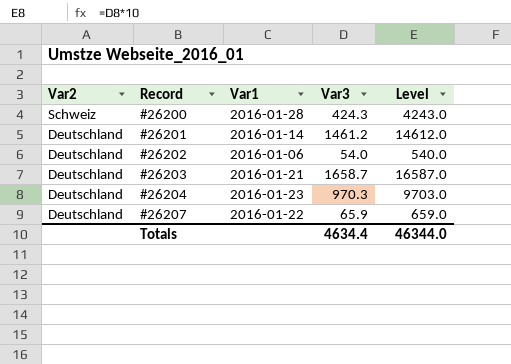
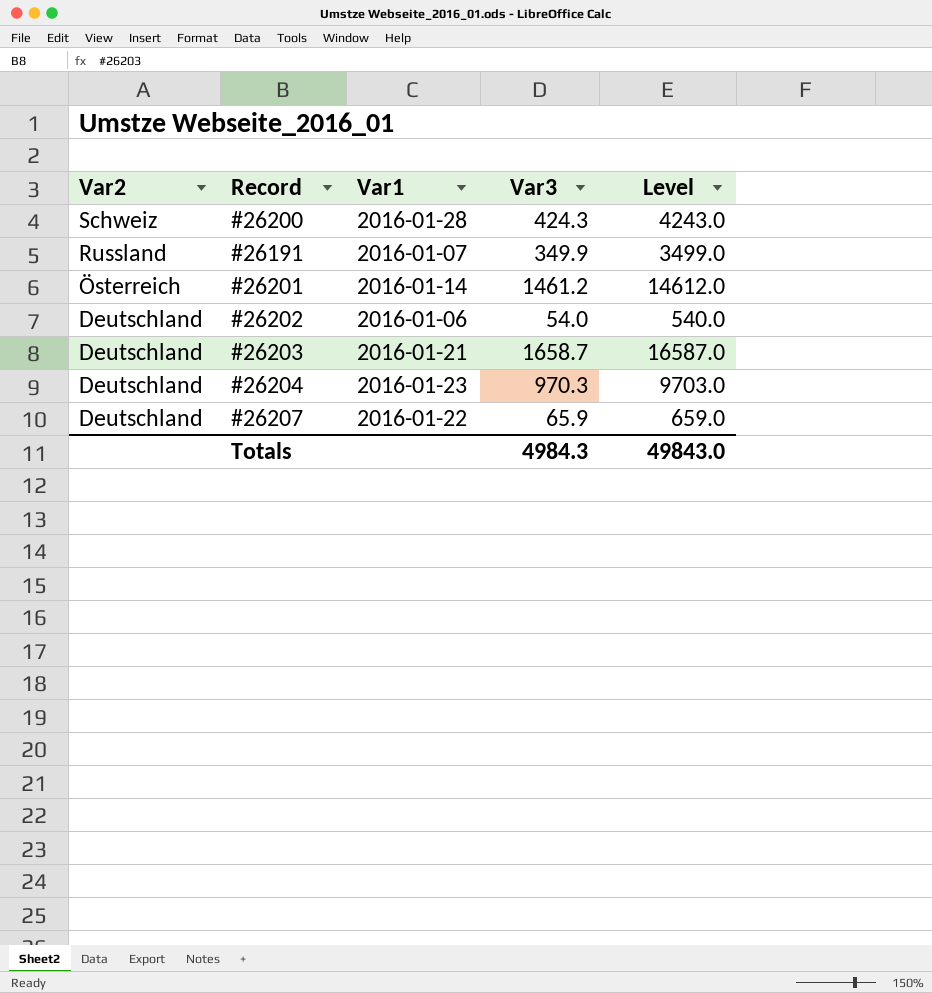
row #26191: none -> Russland | 2016-01-07 | 349.9 | 3499.0
#26201 | Var2: Deutschland -> Österreich
Totals | Var3: 4634.4 -> 4984.3
Totals | Level: 46344.0 -> 49843.0

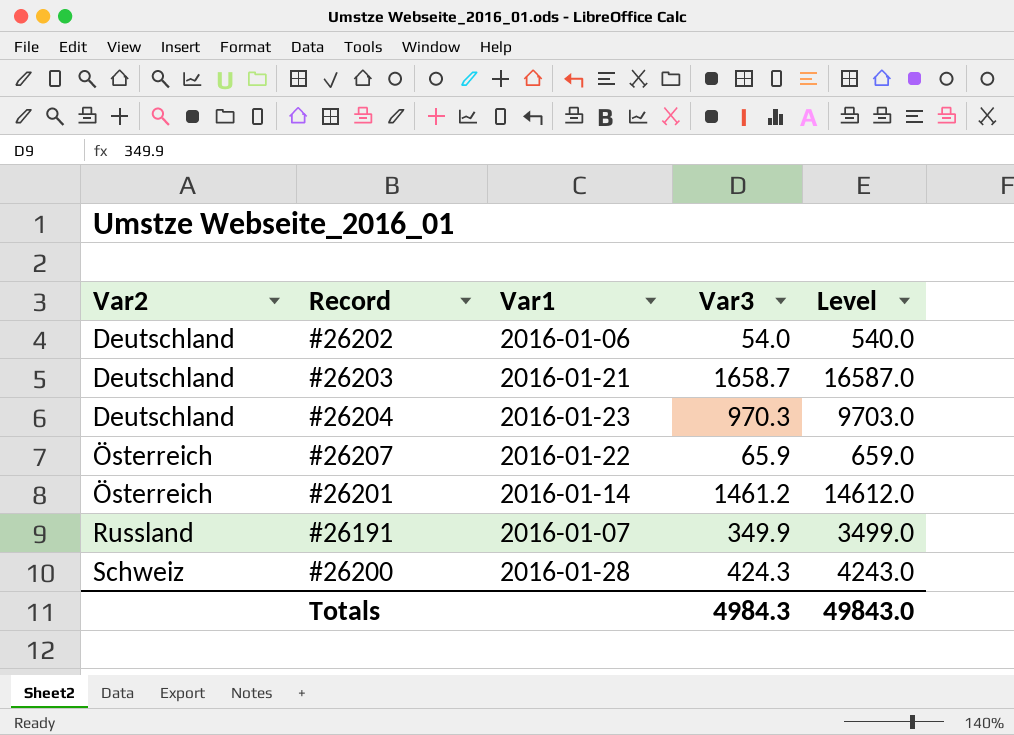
row order: Var2 descending -> Var2 ascending
#26207 | Var2: Deutschland -> Österreich

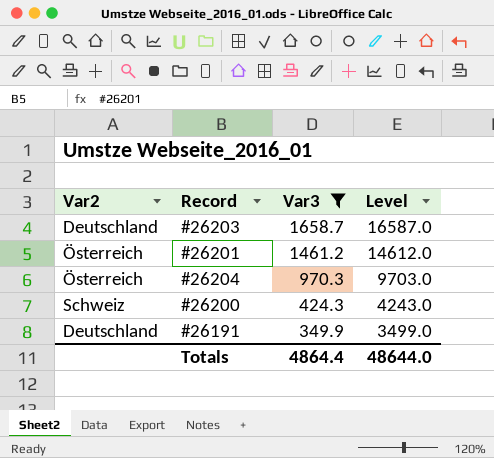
filter: none -> Var3 >= 349.9
row order: Var2 ascending -> Var3 descending
column Var1 | position: 3 -> none
#26204 | Var2: Deutschland -> Österreich
#26191 | Var2: Russland -> Deutschland
Totals | Var3: 4984.3 -> 4864.4
Totals | Level: 49843.0 -> 48644.0

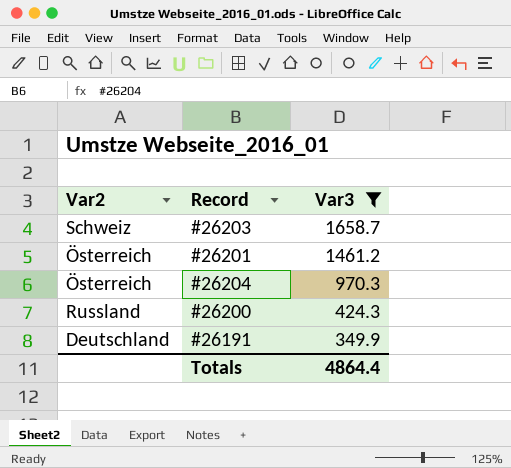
column Level | formula: [Var3] * 10 -> none
#26203 | Var2: Deutschland -> Schweiz
#26200 | Var2: Schweiz -> Russland

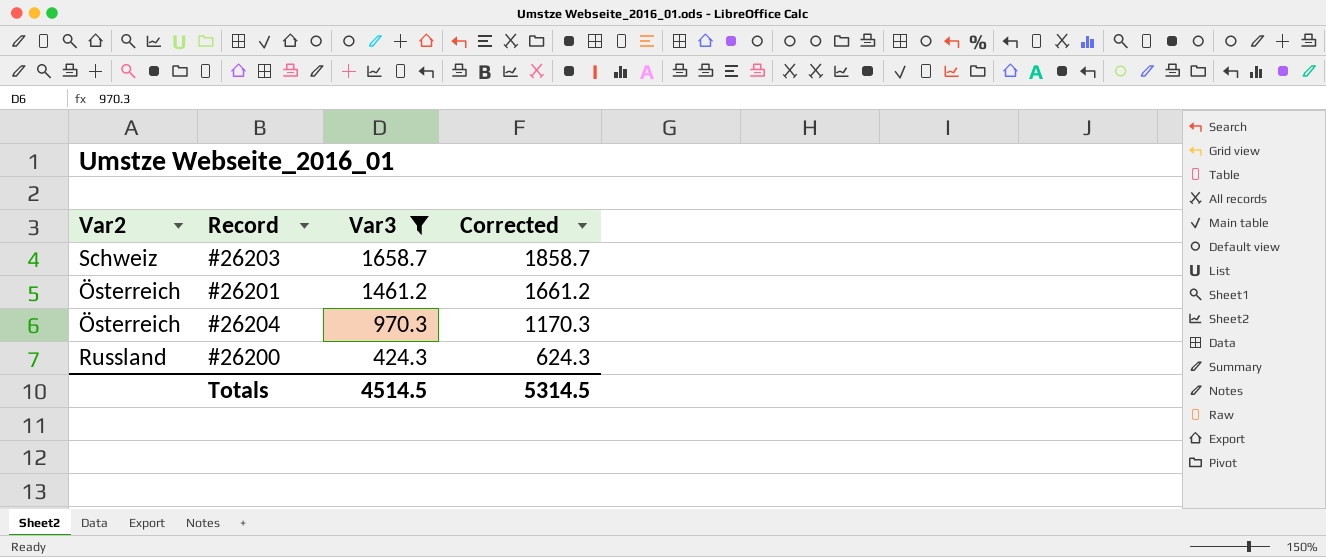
column Corrected | formula: none -> [Var3] + 200
row #26191: Deutschland | 349.9 -> none
Totals | Var3: 4864.4 -> 4514.5

